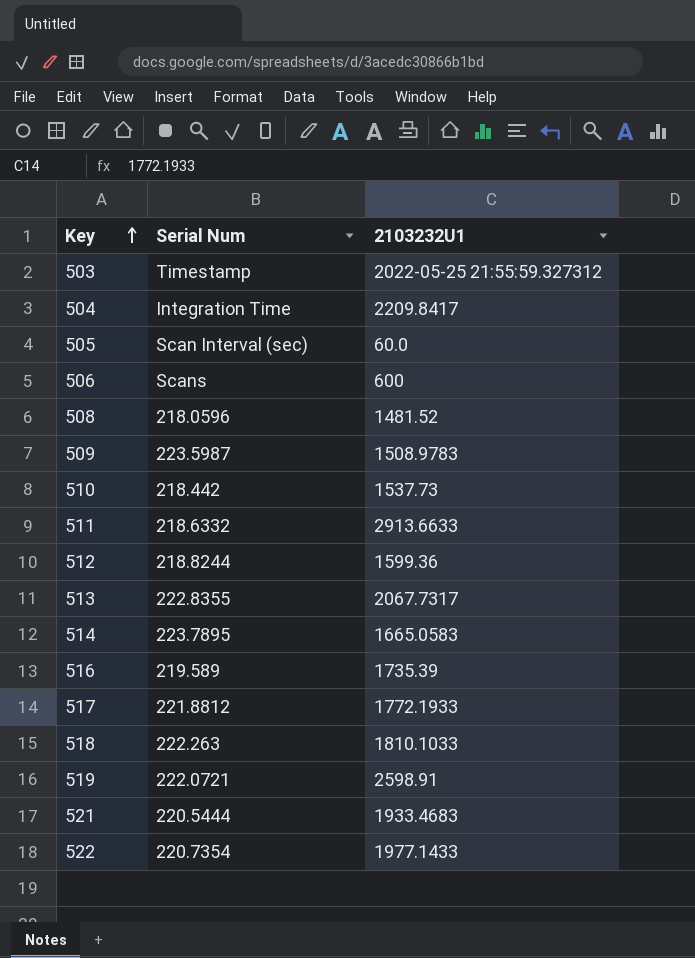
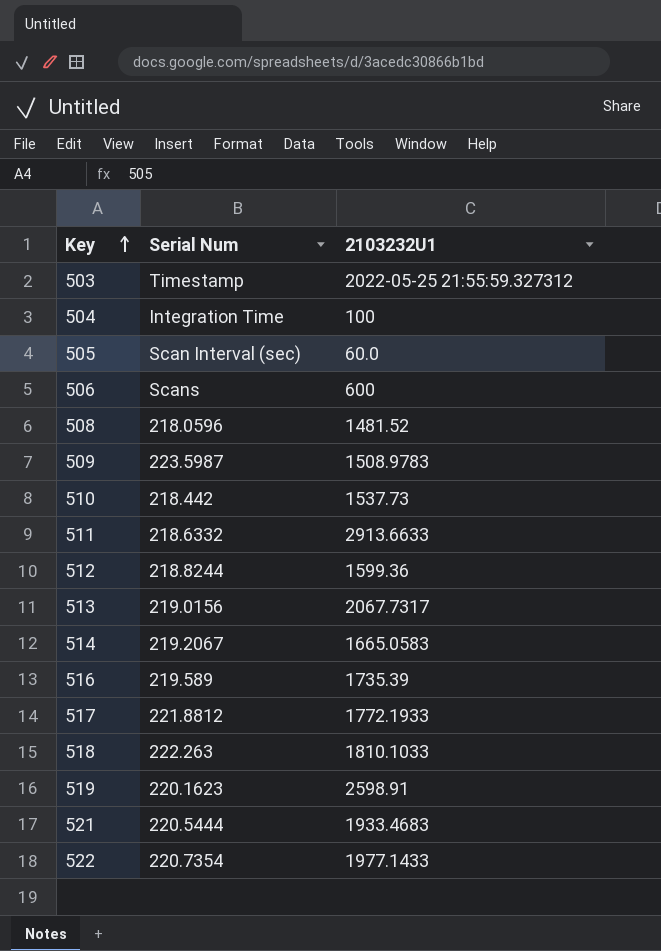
504 | 2103232U1: 2209.8417 -> 100
513 | Serial Num: 222.8355 -> 219.0156
514 | Serial Num: 223.7895 -> 219.2067
519 | Serial Num: 222.0721 -> 220.1623

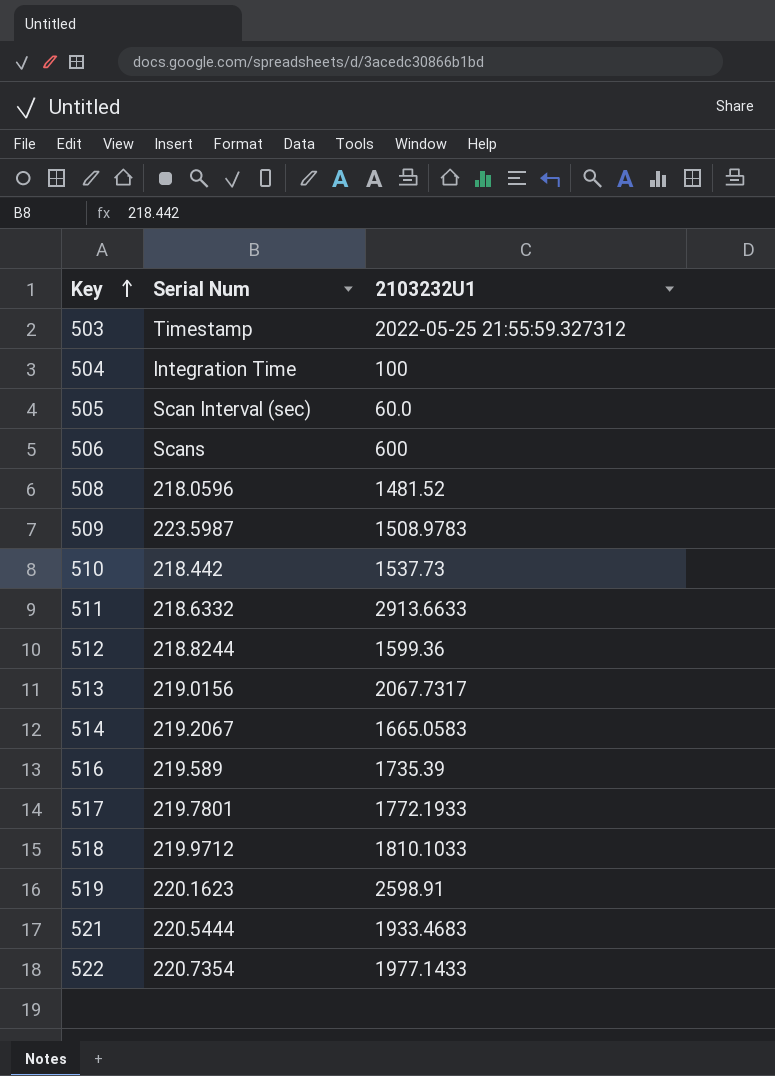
517 | Serial Num: 221.8812 -> 219.7801
518 | Serial Num: 222.263 -> 219.9712

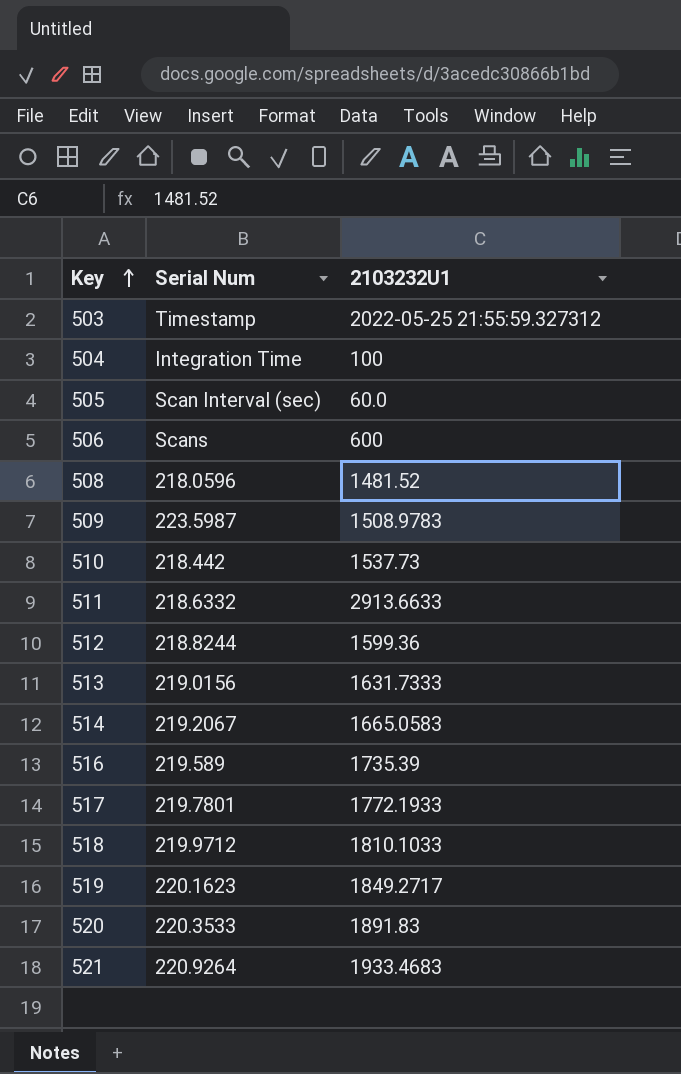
row 522: 220.7354 | 1977.1433 -> none
513 | 2103232U1: 2067.7317 -> 1631.7333
519 | 2103232U1: 2598.91 -> 1849.2717
row 520: none -> 220.3533 | 1891.83
521 | Serial Num: 220.5444 -> 220.9264

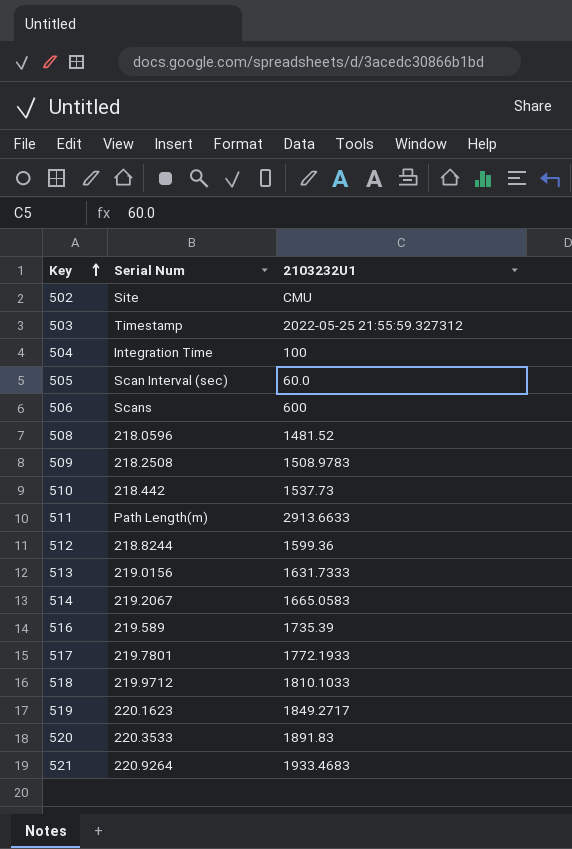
row 502: none -> Site | CMU
509 | Serial Num: 223.5987 -> 218.2508
511 | Serial Num: 218.6332 -> Path Length(m)

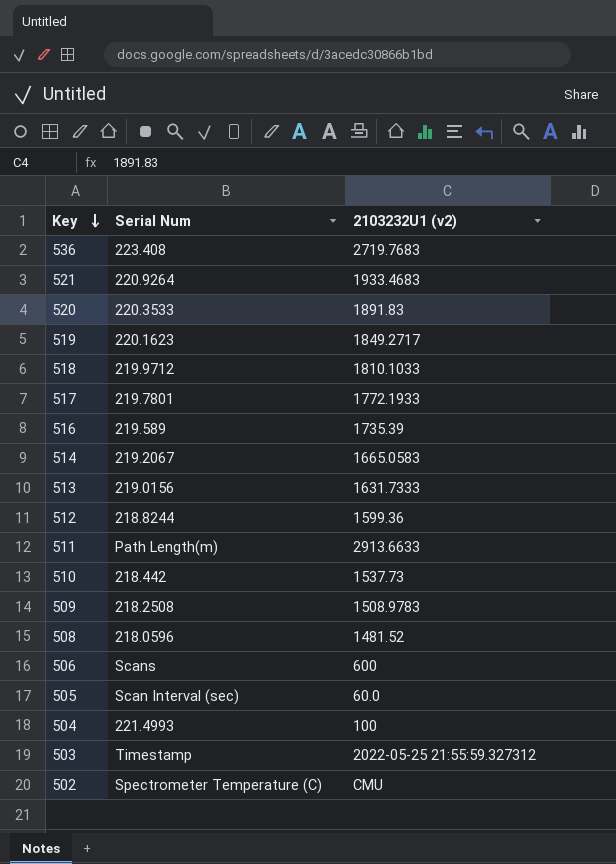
row order: Key ascending -> Key descending
column name: 2103232U1 -> 2103232U1 (v2)
row 536: none -> 223.408 | 2719.7683
504 | Serial Num: Integration Time -> 221.4993
502 | Serial Num: Site -> Spectrometer Temperature (C)

